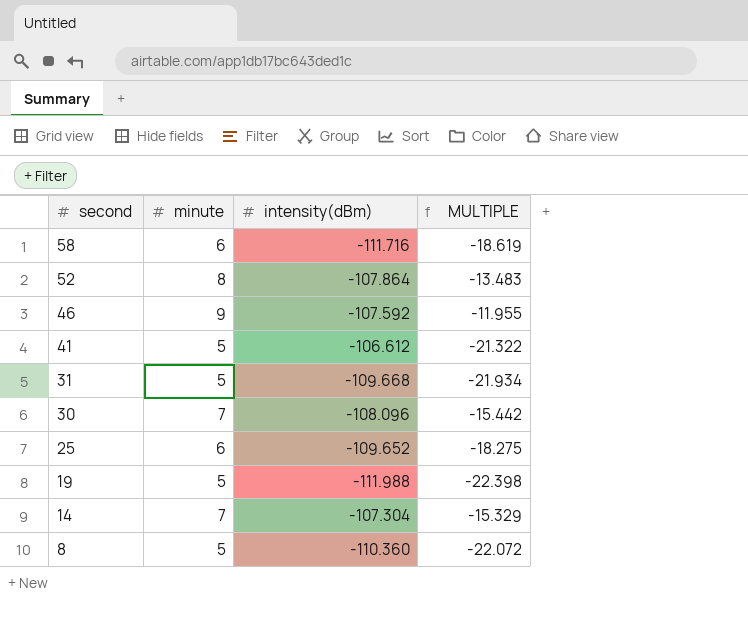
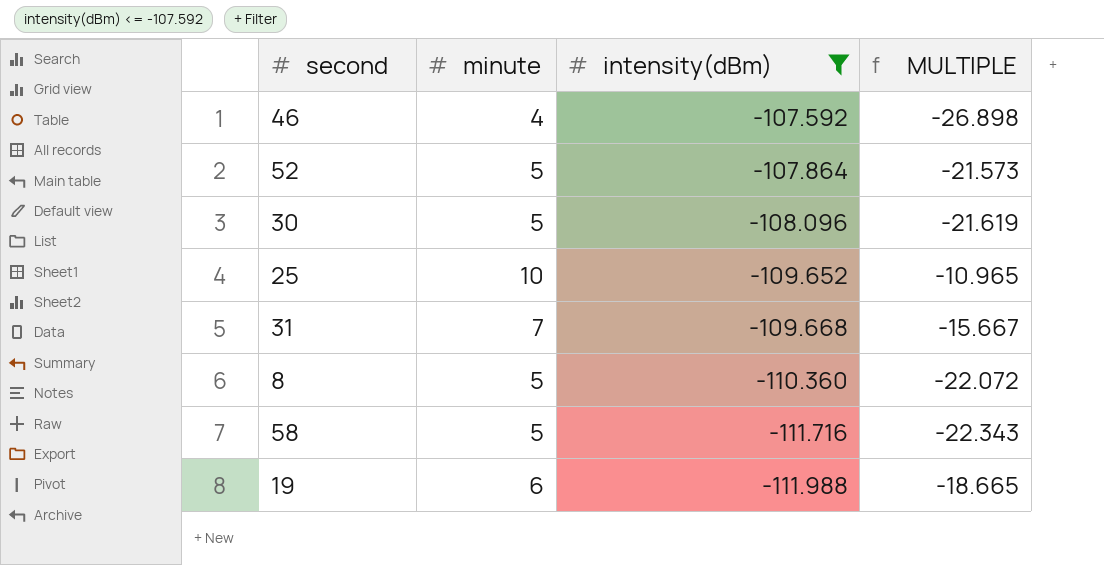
filter: none -> intensity(dBm) <= -107.592
row order: second descending -> intensity(dBm) descending
46 | minute: 9 -> 4
46 | MULTIPLE: -11.955 -> -26.898
52 | minute: 8 -> 5
52 | MULTIPLE: -13.483 -> -21.573
30 | minute: 7 -> 5
30 | MULTIPLE: -15.442 -> -21.619
25 | minute: 6 -> 10
25 | MULTIPLE: -18.275 -> -10.965
31 | minute: 5 -> 7
31 | MULTIPLE: -21.934 -> -15.667
58 | minute: 6 -> 5
58 | MULTIPLE: -18.619 -> -22.343
19 | minute: 5 -> 6
19 | MULTIPLE: -22.398 -> -18.665

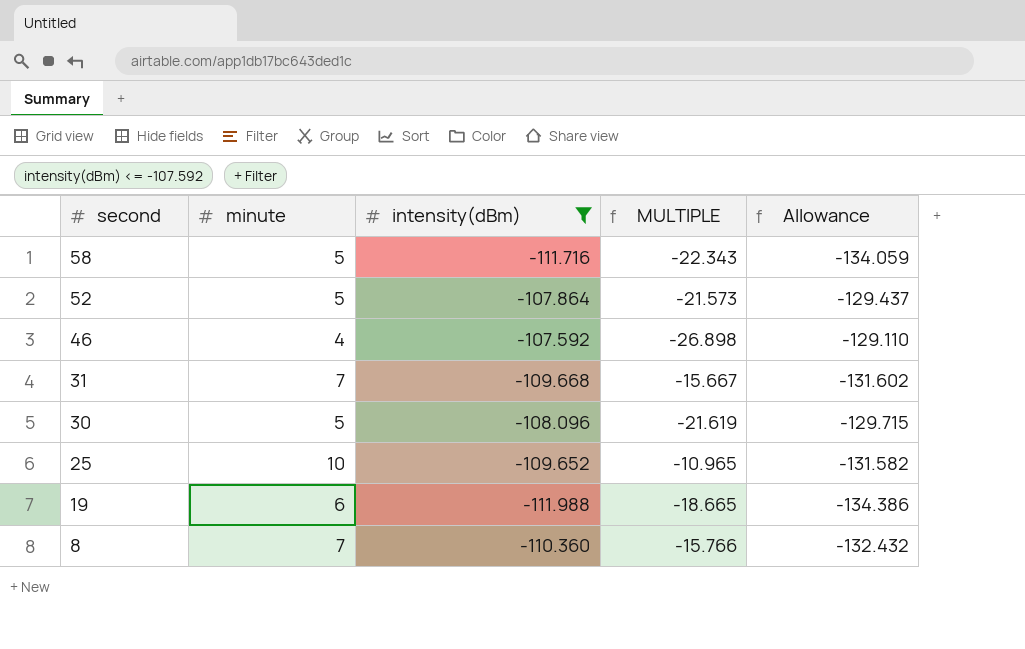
row order: intensity(dBm) descending -> second descending
column Allowance | formula: none -> [intensity(dBm)] * 1.2
8 | minute: 5 -> 7
8 | MULTIPLE: -22.072 -> -15.766

